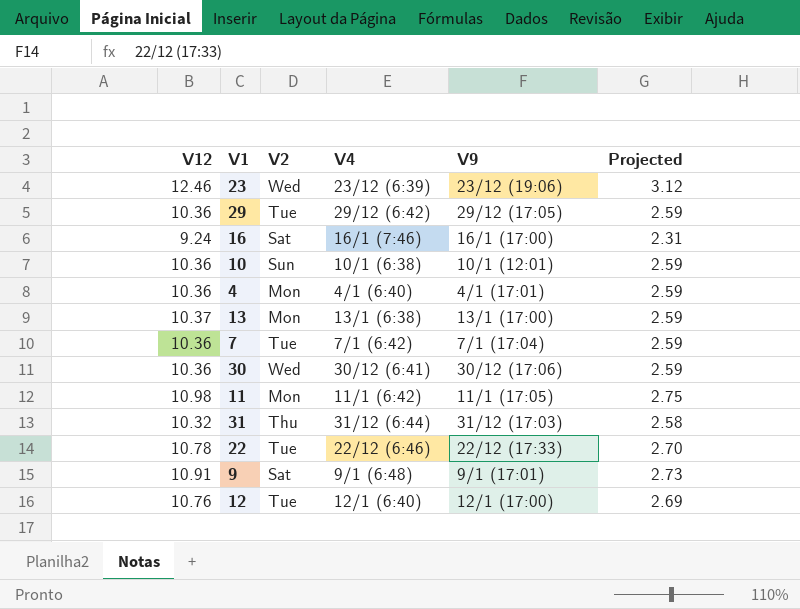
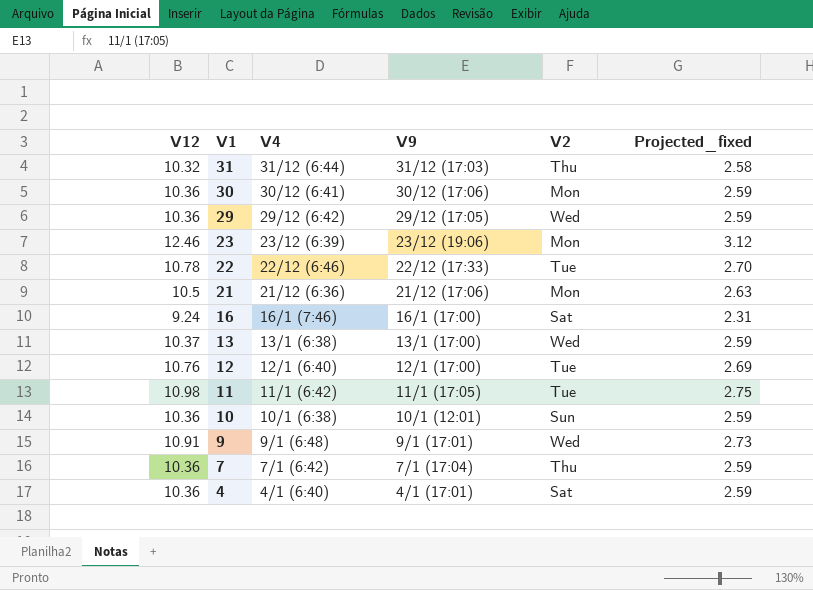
row order: none -> V1 descending
column V2 | position: 3 -> 5
column name: Projected -> Projected_fixed
30 | V2: Wed -> Mon
29 | V2: Tue -> Wed
23 | V2: Wed -> Mon
row 21: none -> 10.5 | 21/12 (6:36) | 21/12 (17:06) | Mon | 2.63
13 | V2: Mon -> Wed
11 | V2: Mon -> Tue
9 | V2: Sat -> Wed
7 | V2: Tue -> Thu
4 | V2: Mon -> Sat

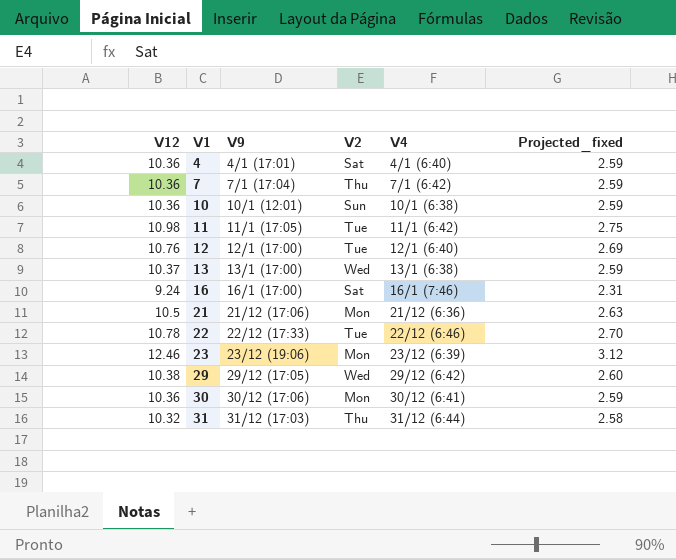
row order: V1 descending -> V1 ascending
column V4 | position: 3 -> 5
row 9: 10.91 | 9/1 (6:48) | 9/1 (17:01) | Wed | 2.73 -> none
29 | V12: 10.36 -> 10.38
29 | Projected_fixed: 2.59 -> 2.60

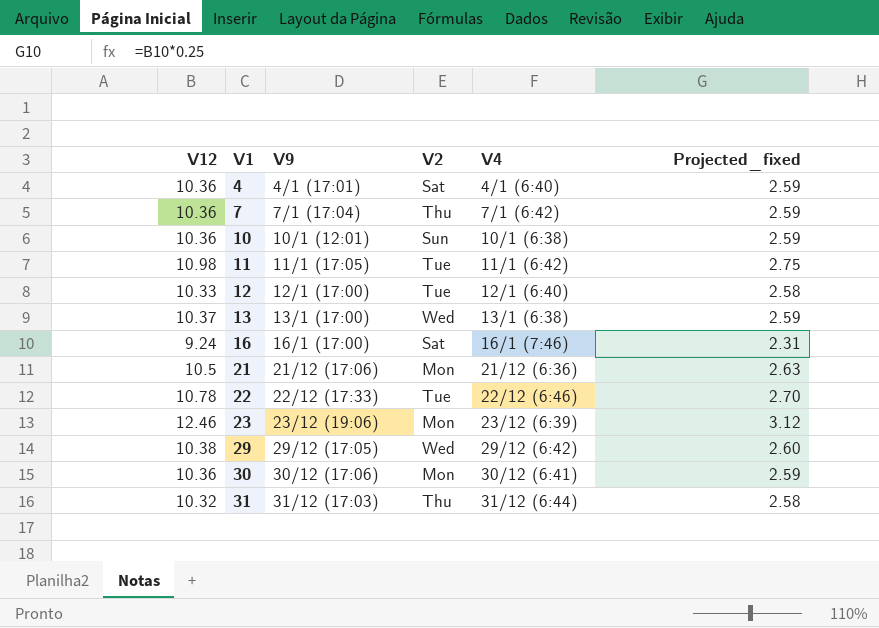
12 | V12: 10.76 -> 10.33
12 | Projected_fixed: 2.69 -> 2.58

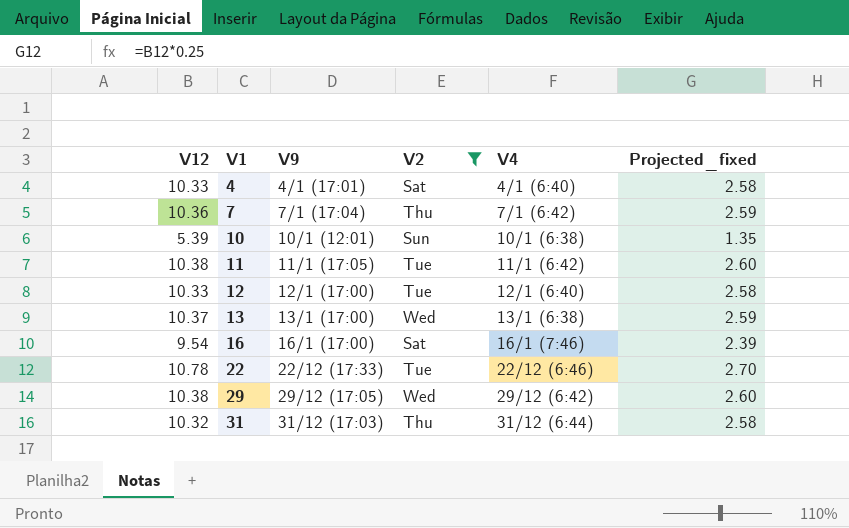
filter: none -> V2 != Mon
4 | V12: 10.36 -> 10.33
4 | Projected_fixed: 2.59 -> 2.58
10 | V12: 10.36 -> 5.39
10 | Projected_fixed: 2.59 -> 1.35
11 | V12: 10.98 -> 10.38
11 | Projected_fixed: 2.75 -> 2.60
16 | V12: 9.24 -> 9.54
16 | Projected_fixed: 2.31 -> 2.39

